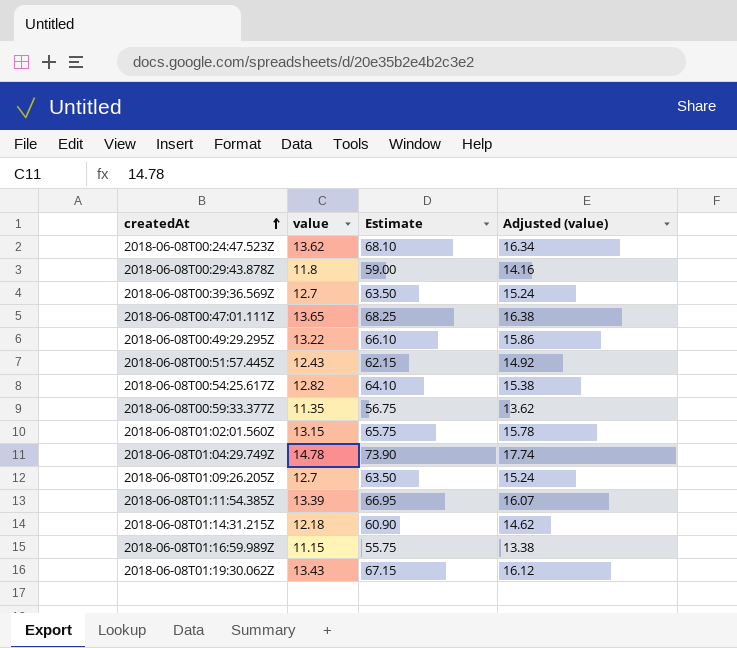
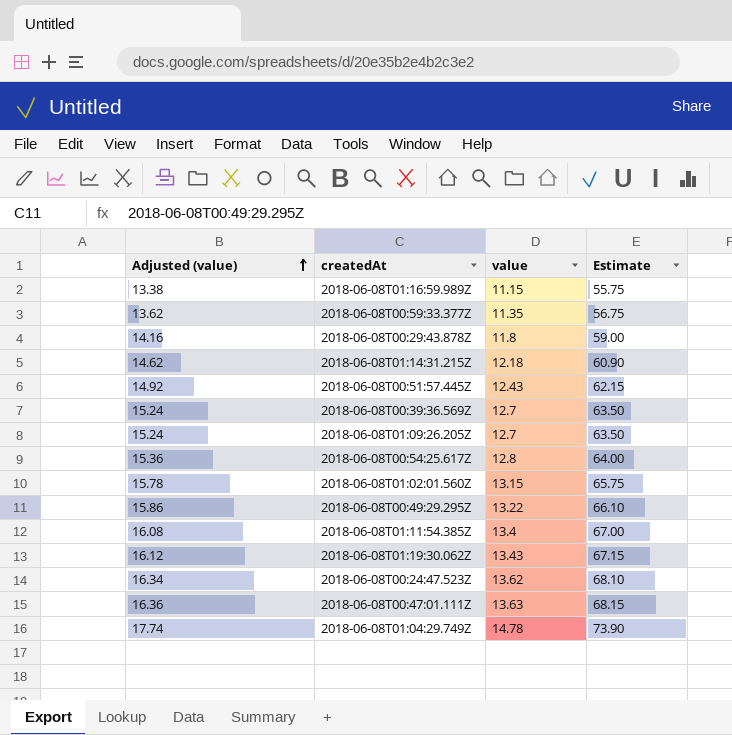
row order: createdAt ascending -> Adjusted (value) ascending
column Adjusted (value) | position: 4 -> 1
2018-06-08T00:54:25.617Z | Adjusted (value): 15.38 -> 15.36
2018-06-08T00:54:25.617Z | value: 12.82 -> 12.8
2018-06-08T00:54:25.617Z | Estimate: 64.10 -> 64.00
2018-06-08T01:11:54.385Z | Adjusted (value): 16.07 -> 16.08
2018-06-08T01:11:54.385Z | value: 13.39 -> 13.4
2018-06-08T01:11:54.385Z | Estimate: 66.95 -> 67.00
2018-06-08T00:47:01.111Z | Adjusted (value): 16.38 -> 16.36
2018-06-08T00:47:01.111Z | value: 13.65 -> 13.63
2018-06-08T00:47:01.111Z | Estimate: 68.25 -> 68.15

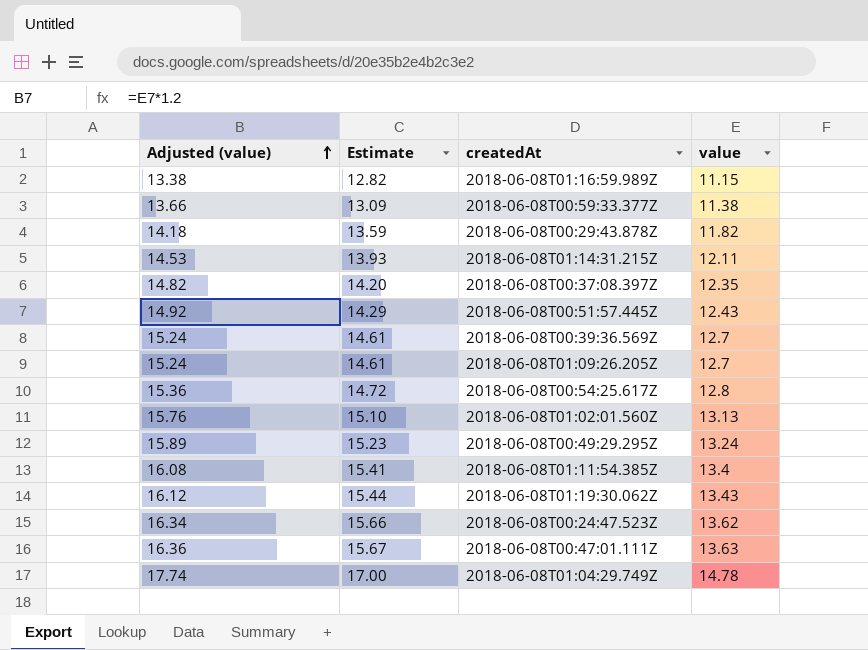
column Estimate | formula: [value] * 5 -> [value] * 1.15
column Estimate | position: 4 -> 2
2018-06-08T00:59:33.377Z | Adjusted (value): 13.62 -> 13.66
2018-06-08T00:59:33.377Z | value: 11.35 -> 11.38
2018-06-08T00:29:43.878Z | Adjusted (value): 14.16 -> 14.18
2018-06-08T00:29:43.878Z | value: 11.8 -> 11.82
2018-06-08T01:14:31.215Z | Adjusted (value): 14.62 -> 14.53
2018-06-08T01:14:31.215Z | value: 12.18 -> 12.11
row 2018-06-08T00:37:08.397Z: none -> 14.82 | 14.20 | 12.35
2018-06-08T01:02:01.560Z | Adjusted (value): 15.78 -> 15.76
2018-06-08T01:02:01.560Z | value: 13.15 -> 13.13
2018-06-08T00:49:29.295Z | Adjusted (value): 15.86 -> 15.89
2018-06-08T00:49:29.295Z | value: 13.22 -> 13.24

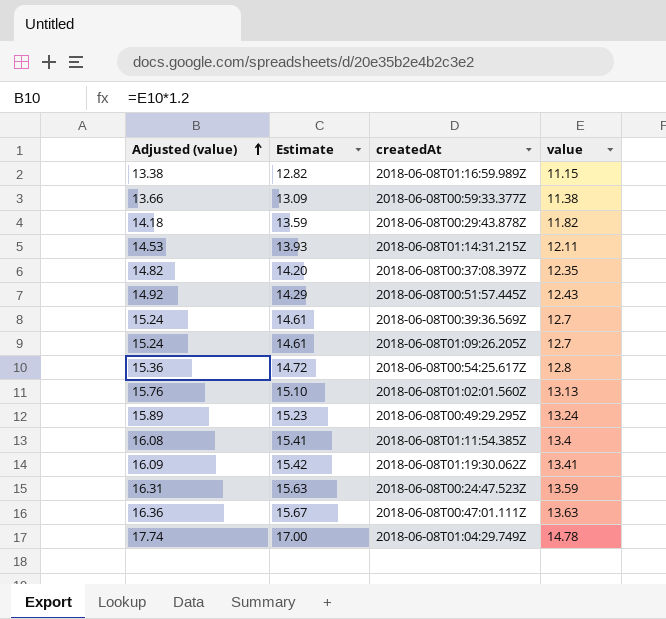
2018-06-08T01:19:30.062Z | Adjusted (value): 16.12 -> 16.09
2018-06-08T01:19:30.062Z | Estimate: 15.44 -> 15.42
2018-06-08T01:19:30.062Z | value: 13.43 -> 13.41
2018-06-08T00:24:47.523Z | Adjusted (value): 16.34 -> 16.31
2018-06-08T00:24:47.523Z | Estimate: 15.66 -> 15.63
2018-06-08T00:24:47.523Z | value: 13.62 -> 13.59

